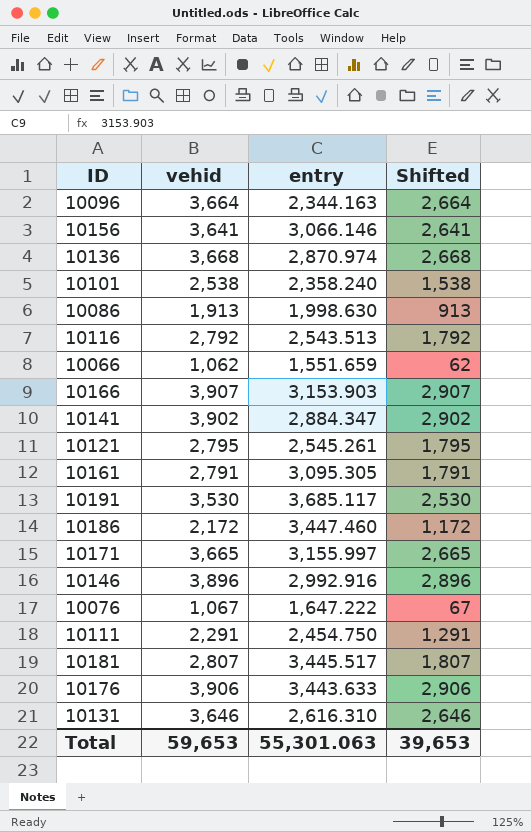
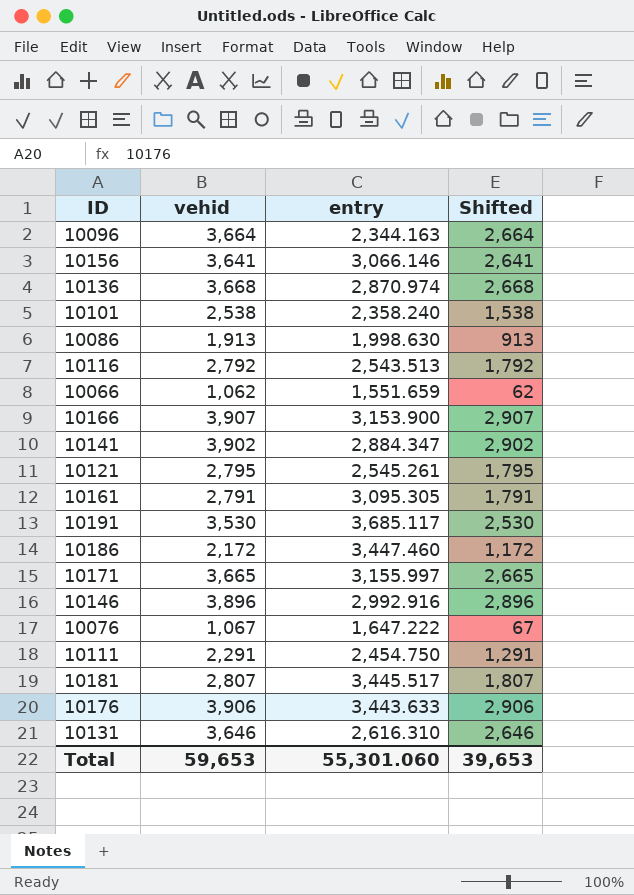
10166 | entry: 3,153.903 -> 3,153.900
Total | entry: 55,301.063 -> 55,301.060

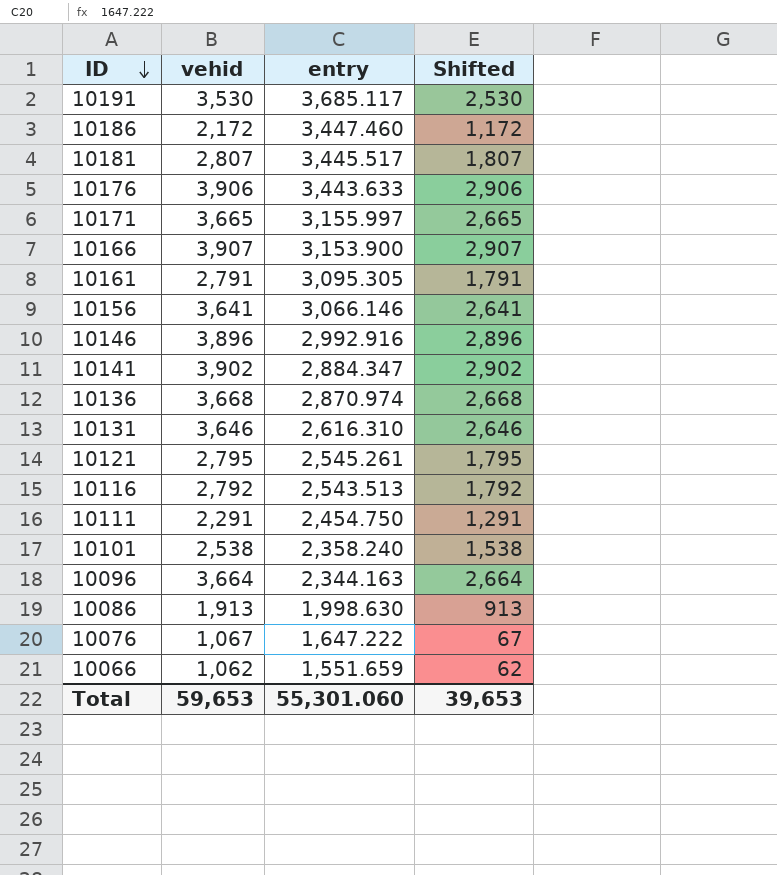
row order: none -> ID descending

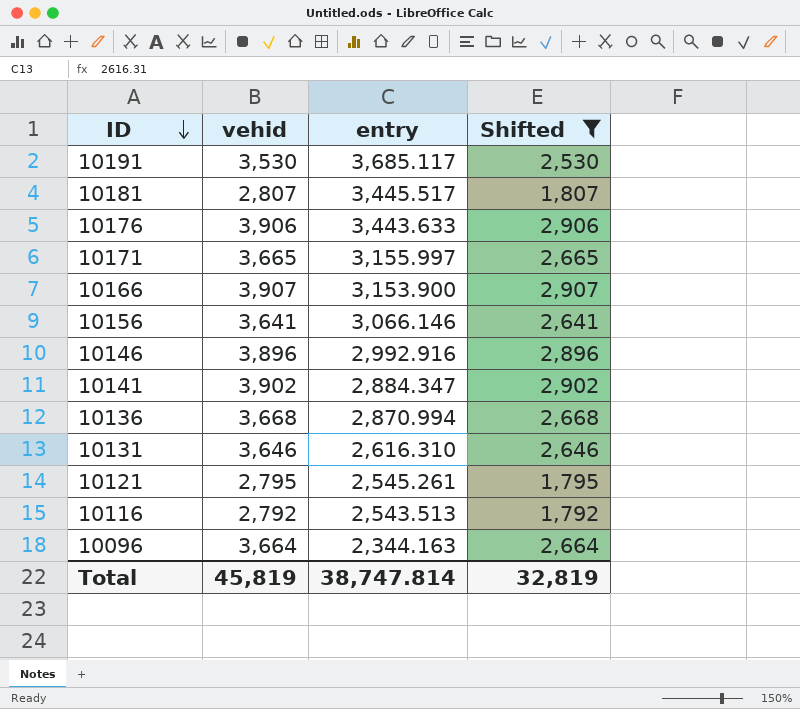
filter: none -> Shifted >= 1,792
10136 | entry: 2,870.974 -> 2,870.994
Total | vehid: 59,653 -> 45,819
Total | entry: 55,301.060 -> 38,747.814
Total | Shifted: 39,653 -> 32,819

